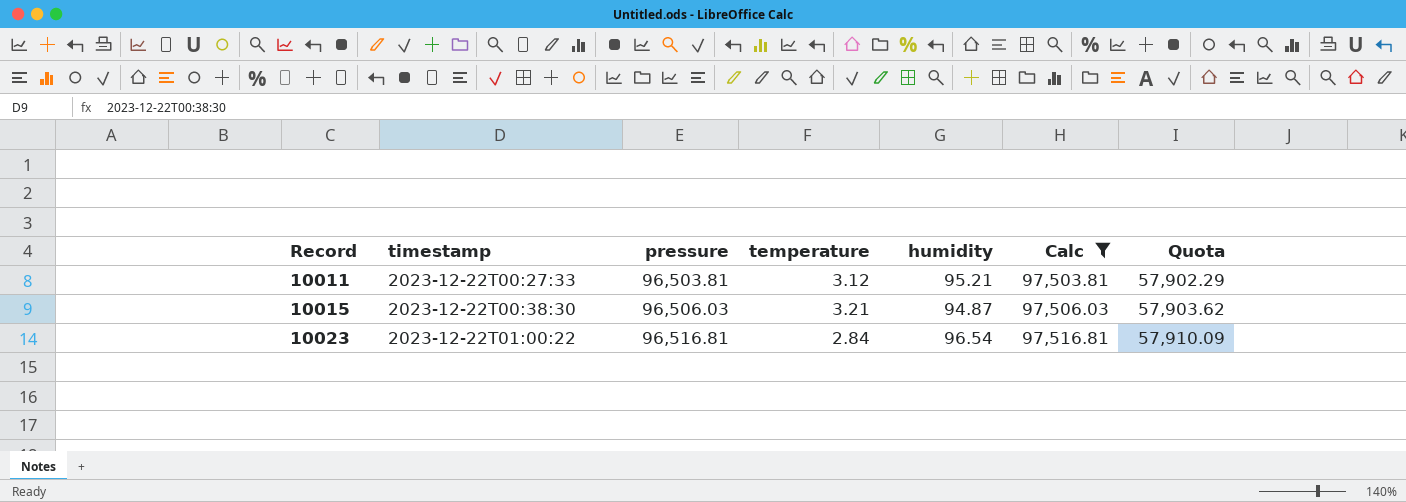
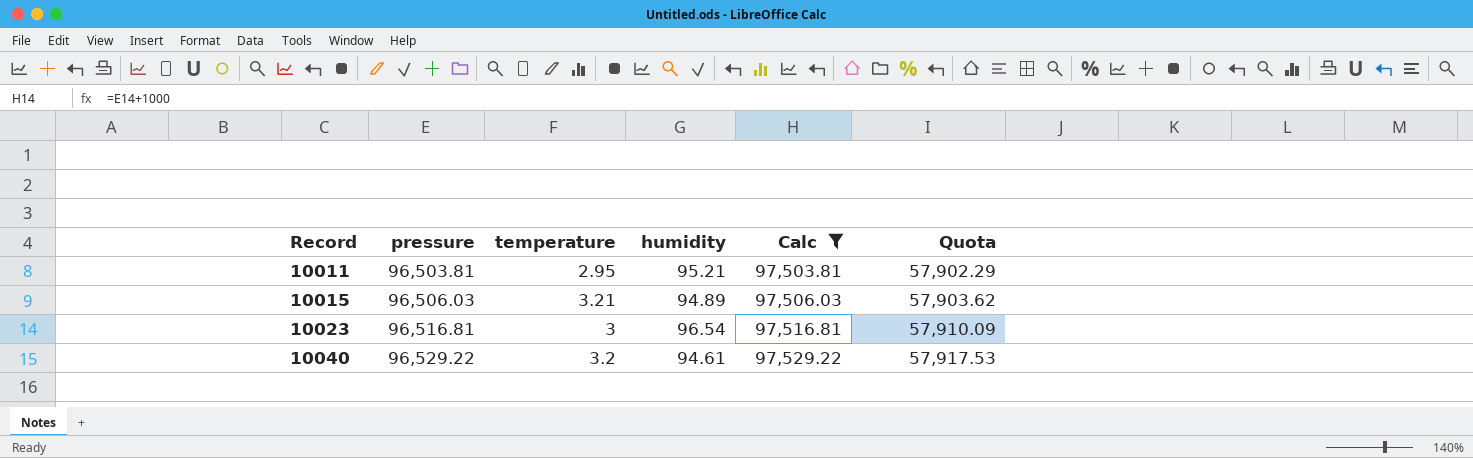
column timestamp | position: 2 -> none
10011 | temperature: 3.12 -> 2.95
10015 | humidity: 94.87 -> 94.89
10023 | temperature: 2.84 -> 3
row 10040: none -> 96,529.22 | 3.2 | 94.61 | 97,529.22 | 57,917.53

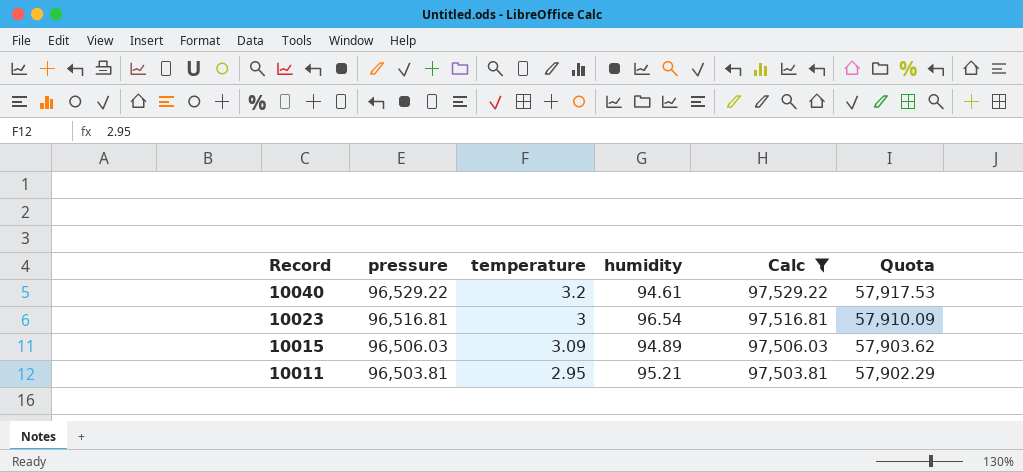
row order: Record ascending -> Record descending
10015 | temperature: 3.21 -> 3.09

